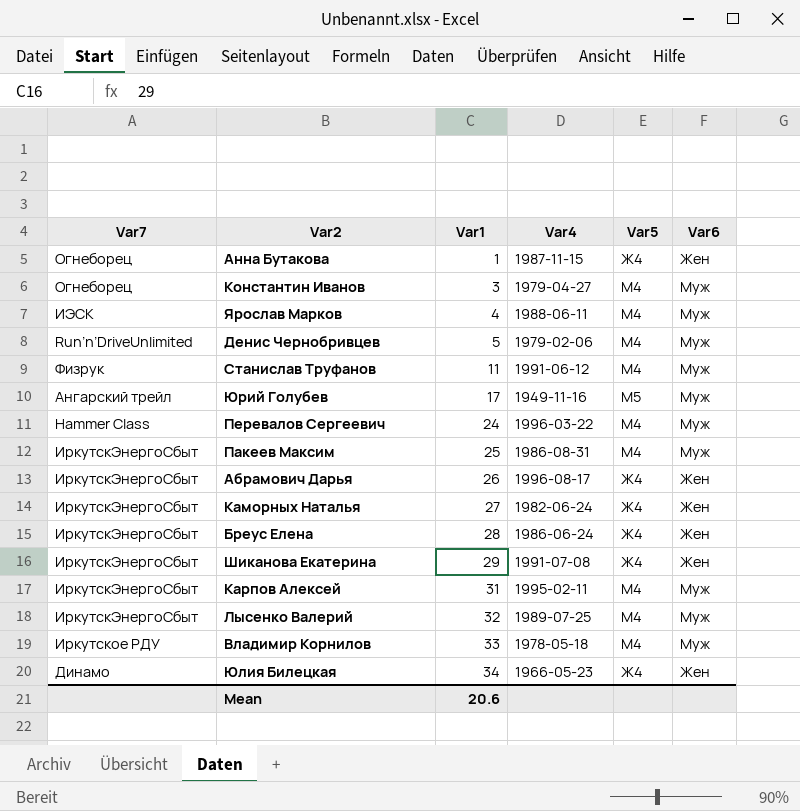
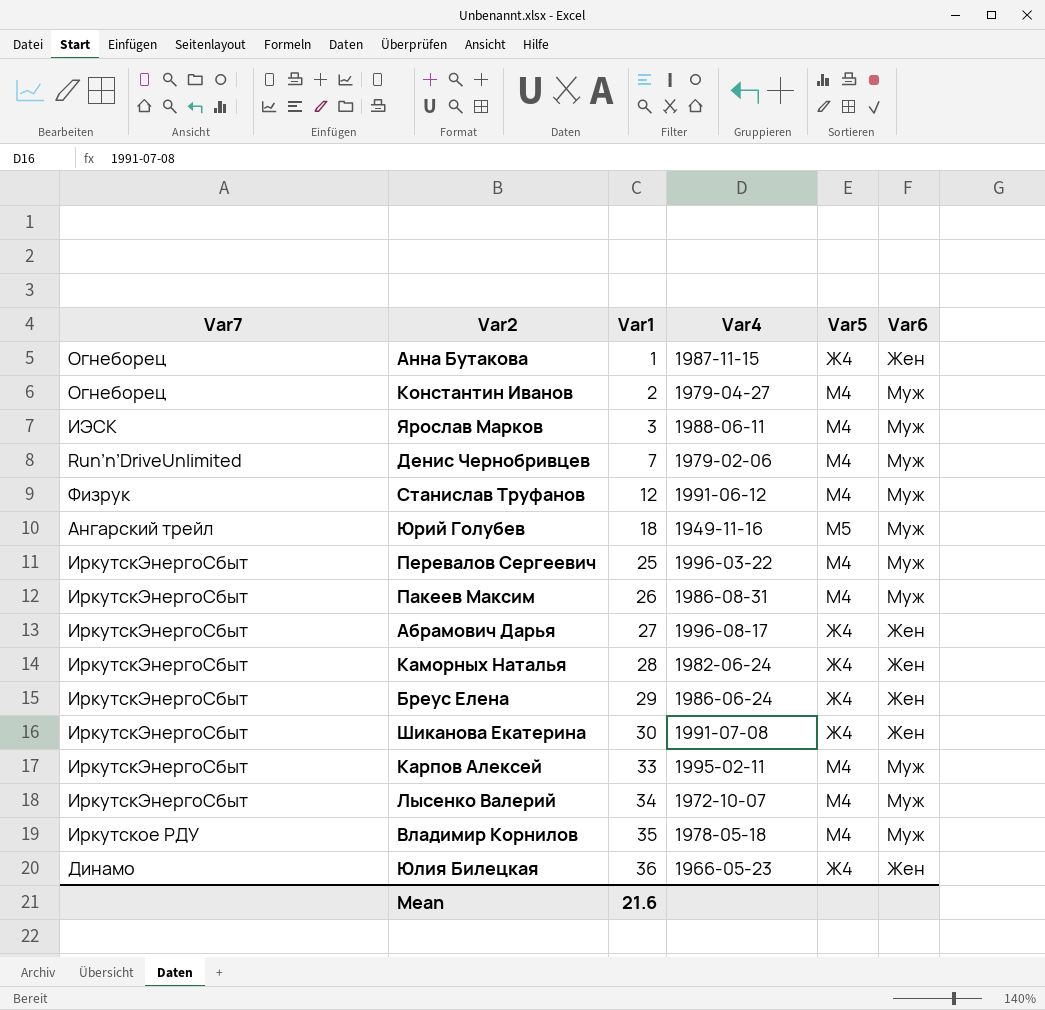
Константин Иванов | Var1: 3 -> 2
Ярослав Марков | Var1: 4 -> 3
Денис Чернобривцев | Var1: 5 -> 7
Станислав Труфанов | Var1: 11 -> 12
Юрий Голубев | Var1: 17 -> 18
Перевалов Сергеевич | Var7: Hammer Class -> ИркутскЭнергоСбыт
Перевалов Сергеевич | Var1: 24 -> 25
Пакеев Максим | Var1: 25 -> 26
Абрамович Дарья | Var1: 26 -> 27
Каморных Наталья | Var1: 27 -> 28
Бреус Елена | Var1: 28 -> 29
Шиканова Екатерина | Var1: 29 -> 30
Карпов Алексей | Var1: 31 -> 33
Лысенко Валерий | Var1: 32 -> 34
Лысенко Валерий | Var4: 1989-07-25 -> 1972-10-07
Владимир Корнилов | Var1: 33 -> 35
Юлия Билецкая | Var1: 34 -> 36
Mean | Var1: 20.6 -> 21.6

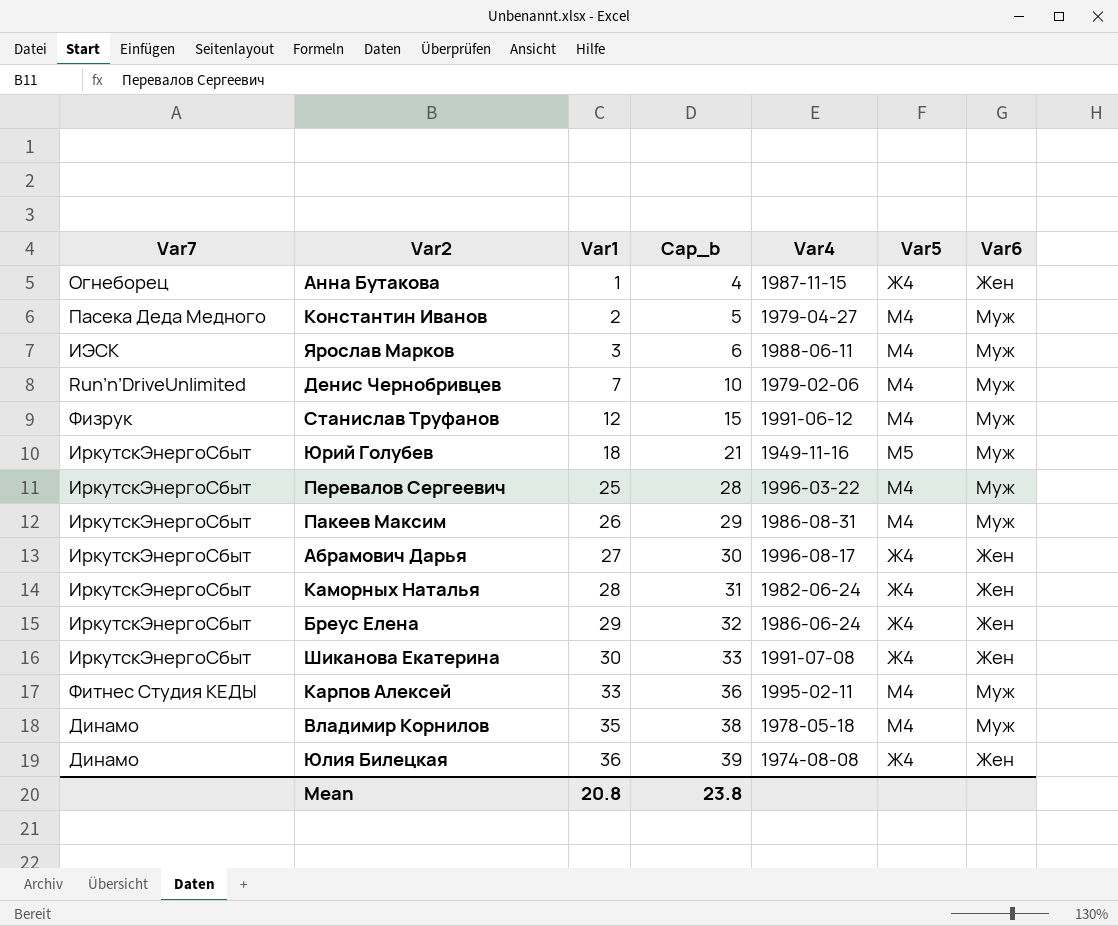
column Cap_b | formula: none -> [Var1] + 3
row Лысенко Валерий: ИркутскЭнергоСбыт | 34 | 1972-10-07 | М4 | Муж -> none
Константин Иванов | Var7: Огнеборец -> Пасека Деда Медного
Юрий Голубев | Var7: Ангарский трейл -> ИркутскЭнергоСбыт
Карпов Алексей | Var7: ИркутскЭнергоСбыт -> Фитнес Студия КЕДЫ
Владимир Корнилов | Var7: Иркутское РДУ -> Динамо
Юлия Билецкая | Var4: 1966-05-23 -> 1974-08-08
Mean | Var1: 21.6 -> 20.8

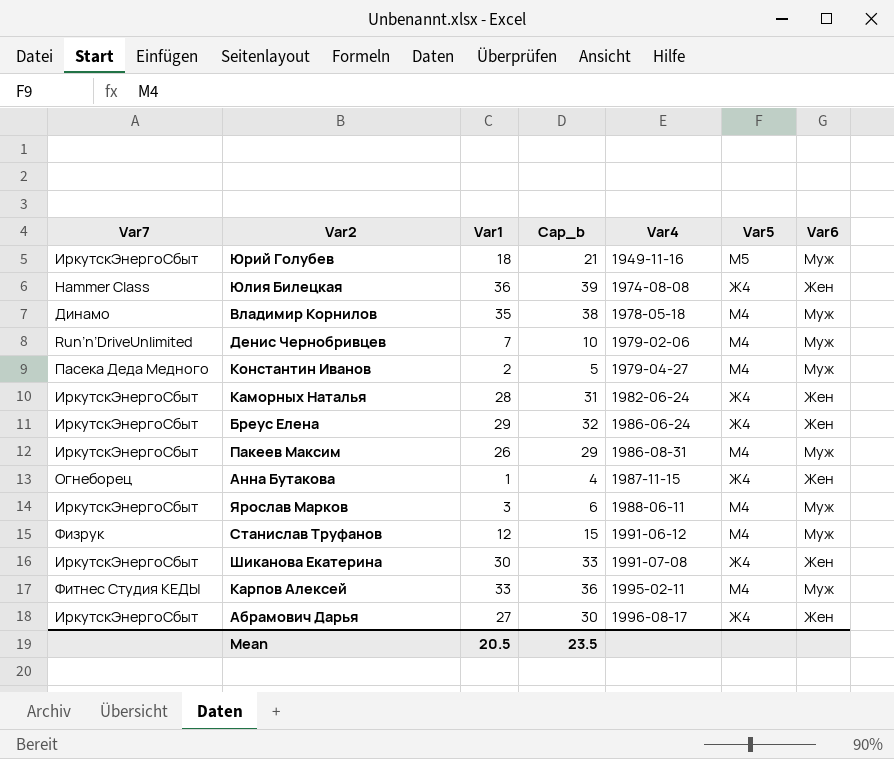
row order: Var1 ascending -> Var4 ascending
row Перевалов Сергеевич: ИркутскЭнергоСбыт | 25 | 28 | 1996-03-22 | М4 | Муж -> none
Юлия Билецкая | Var7: Динамо -> Hammer Class
Ярослав Марков | Var7: ИЭСК -> ИркутскЭнергоСбыт
Mean | Var1: 20.8 -> 20.5
Mean | Cap_b: 23.8 -> 23.5

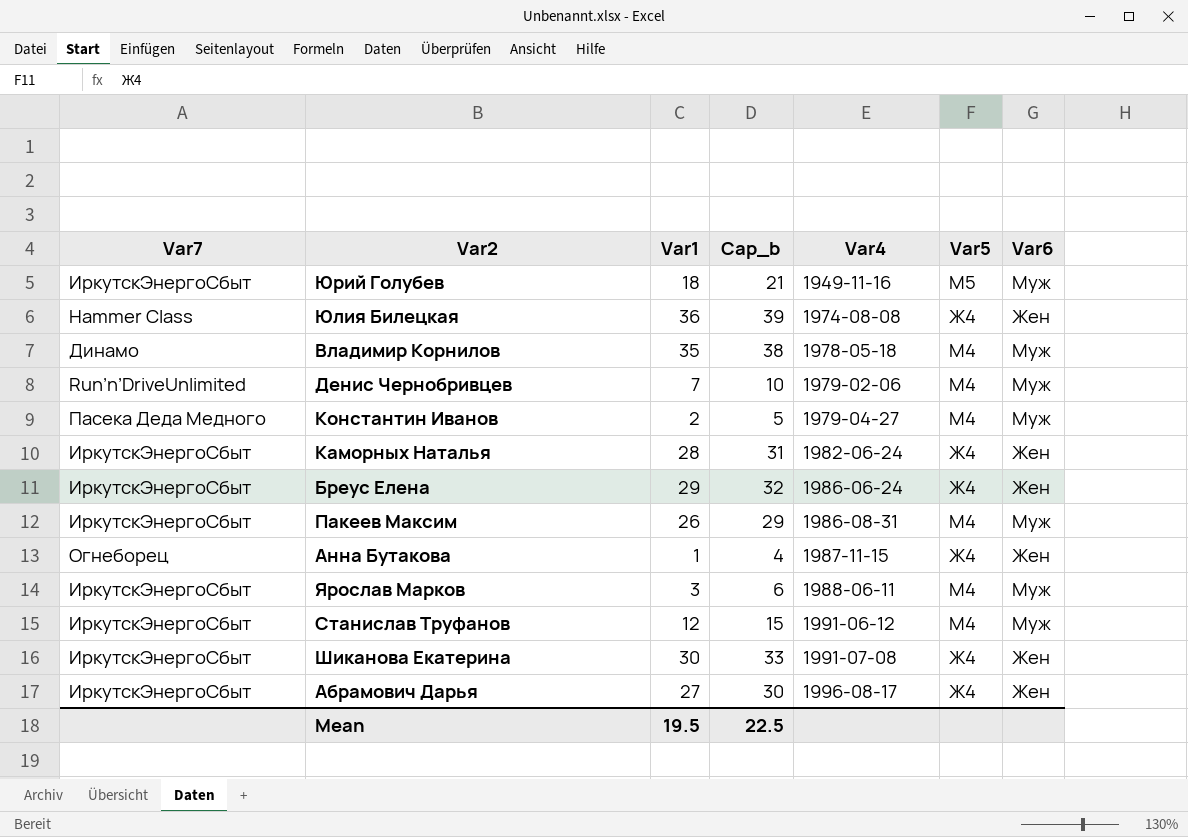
row Карпов Алексей: Фитнес Студия КЕДЫ | 33 | 36 | 1995-02-11 | М4 | Муж -> none
Станислав Труфанов | Var7: Физрук -> ИркутскЭнергоСбыт
Mean | Var1: 20.5 -> 19.5
Mean | Cap_b: 23.5 -> 22.5

